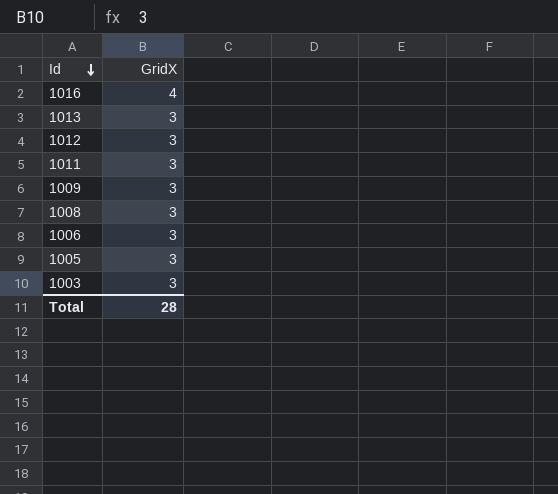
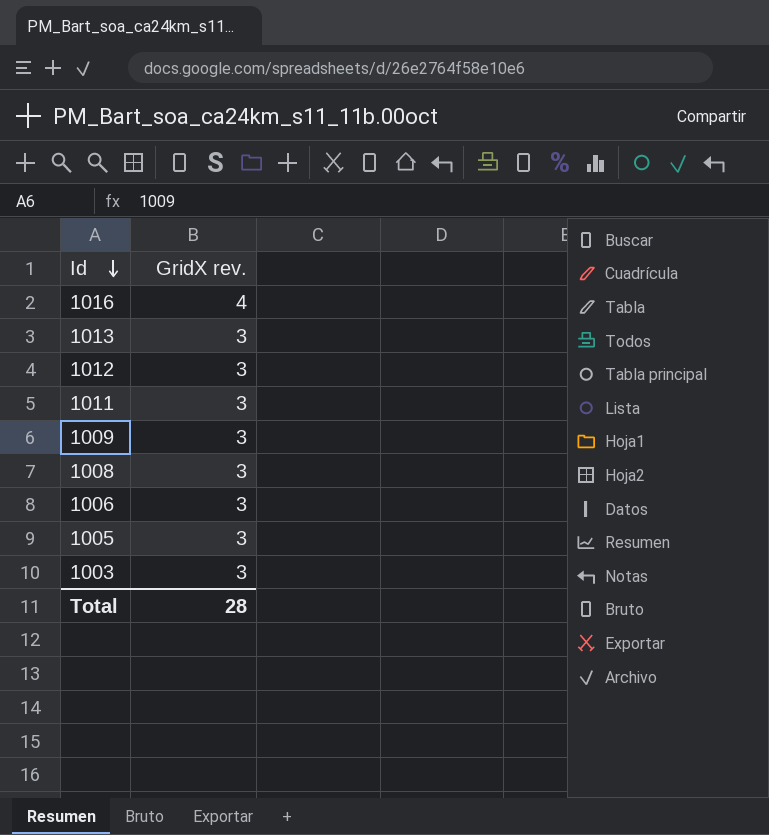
column name: GridX -> GridX rev.

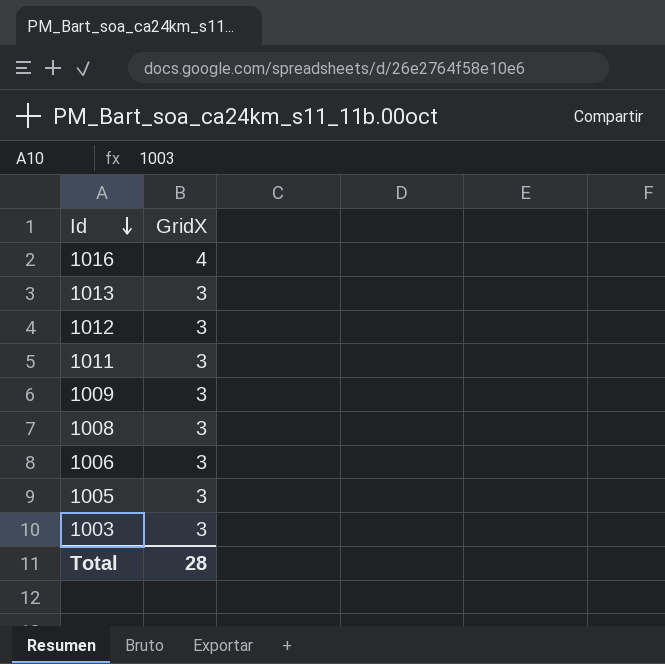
column name: GridX rev. -> GridX

